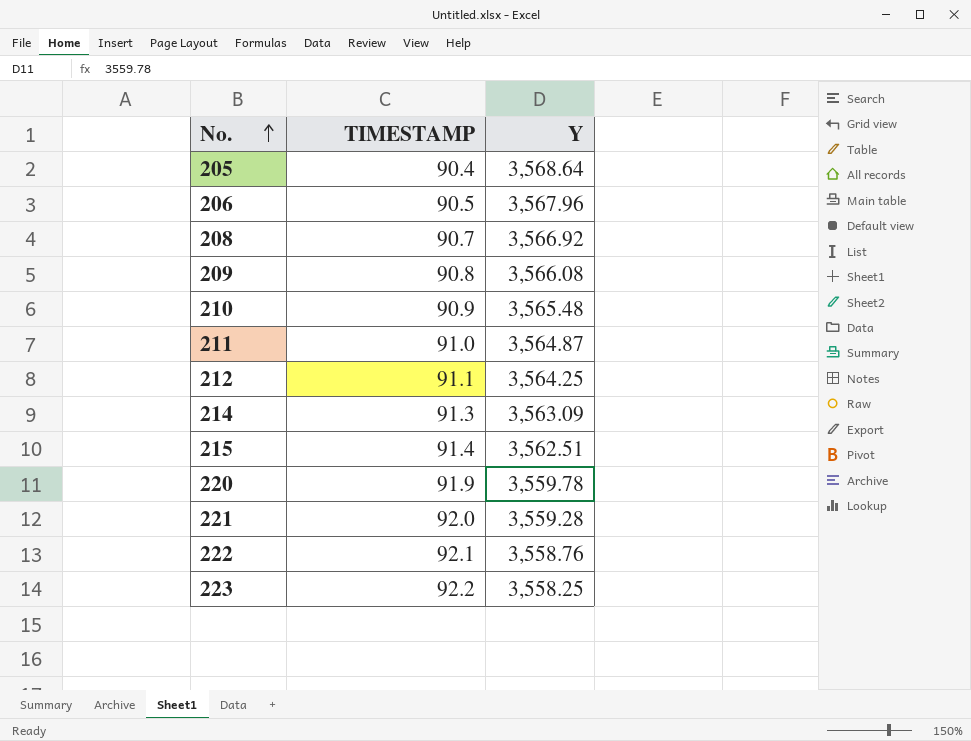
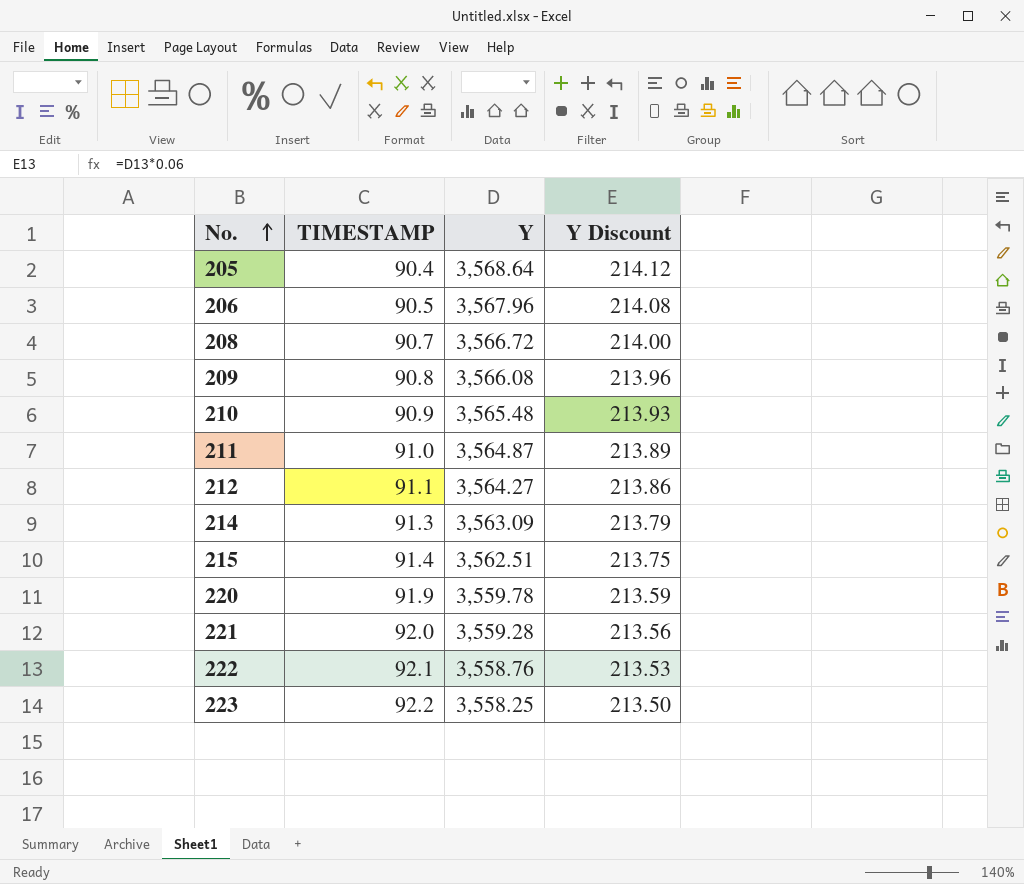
column Y Discount | formula: none -> [Y] * 0.06
208 | Y: 3,566.92 -> 3,566.72
212 | Y: 3,564.25 -> 3,564.27

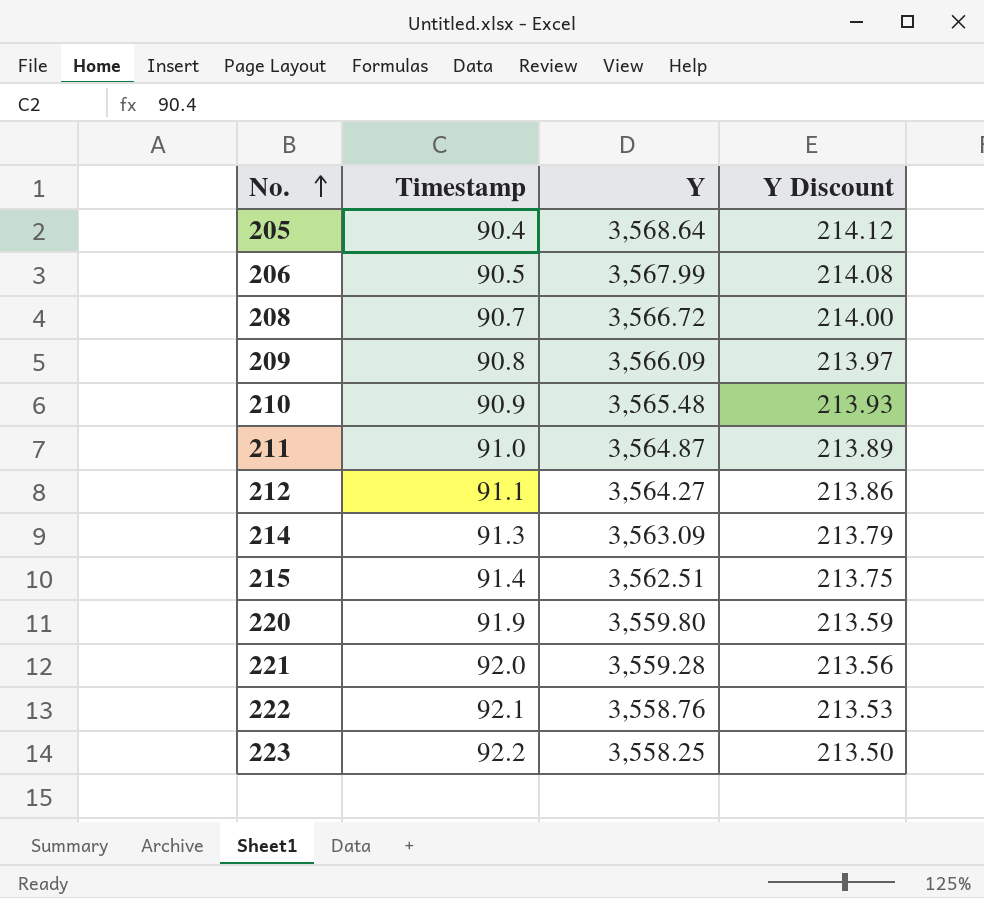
column name: TIMESTAMP -> Timestamp
206 | Y: 3,567.96 -> 3,567.99
209 | Y: 3,566.08 -> 3,566.09
209 | Y Discount: 213.96 -> 213.97
220 | Y: 3,559.78 -> 3,559.80

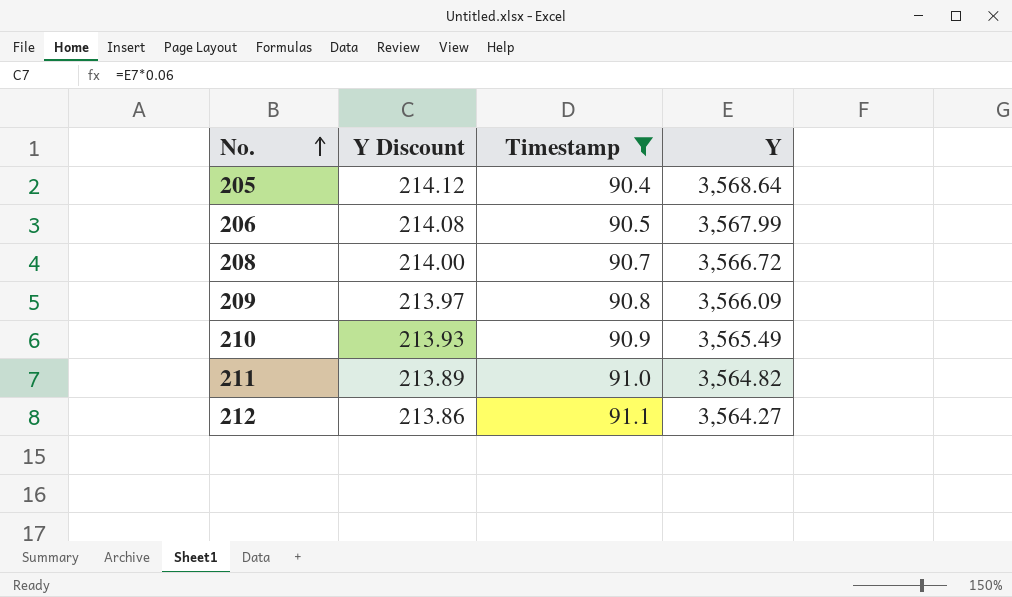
filter: none -> Timestamp <= 91.1
column Y Discount | position: 4 -> 2
210 | Y: 3,565.48 -> 3,565.49
211 | Y: 3,564.87 -> 3,564.82

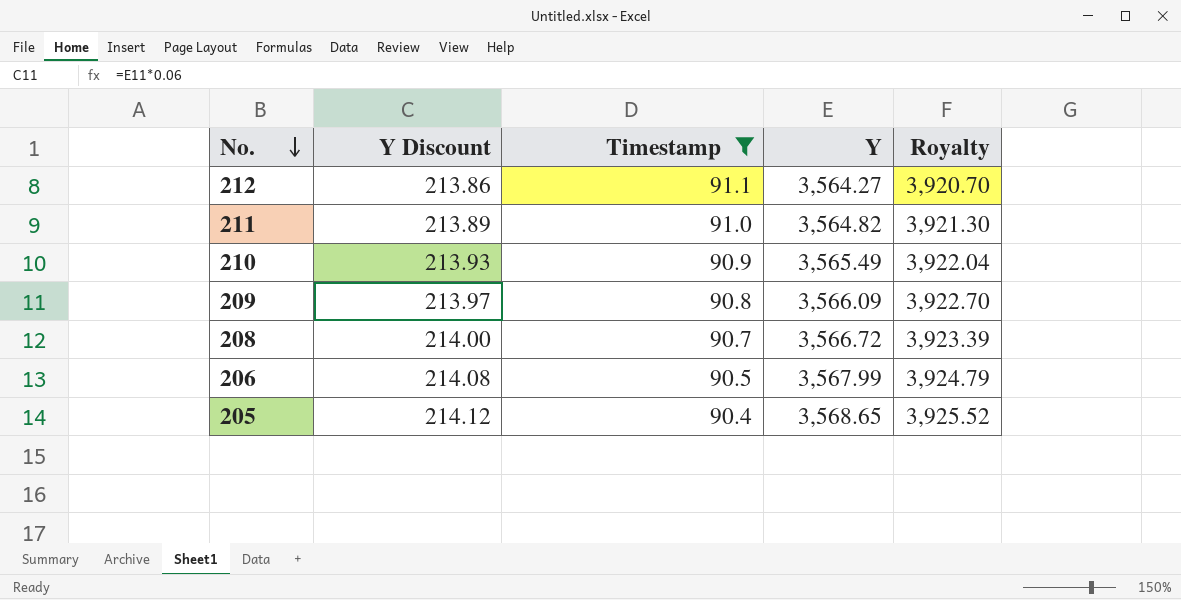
row order: No. ascending -> No. descending
column Royalty | formula: none -> [Y] * 1.1
205 | Y: 3,568.64 -> 3,568.65

